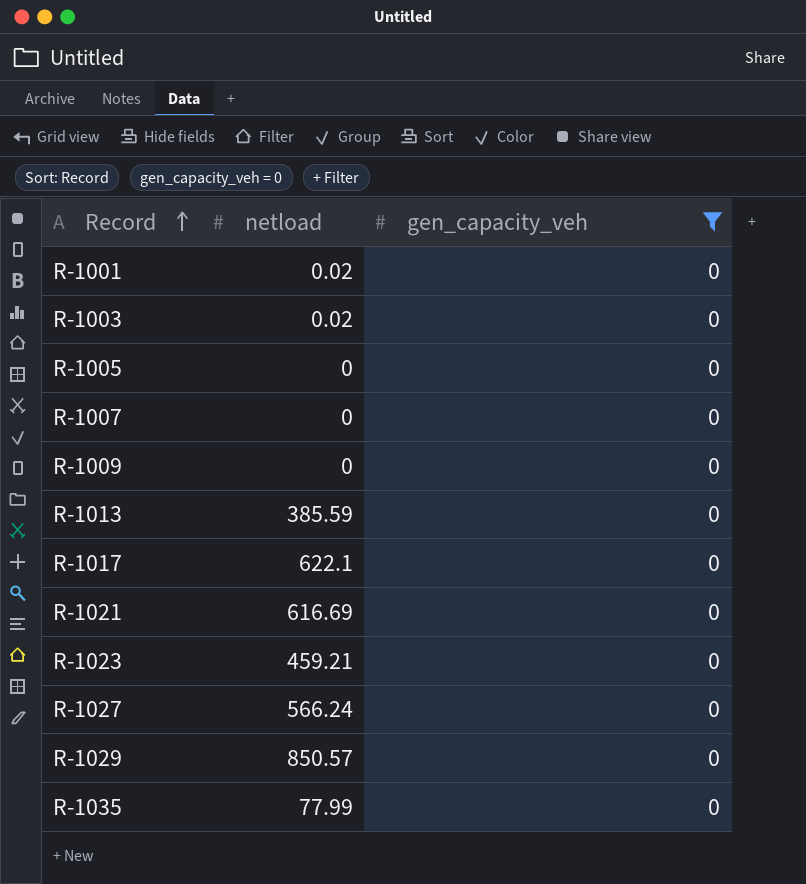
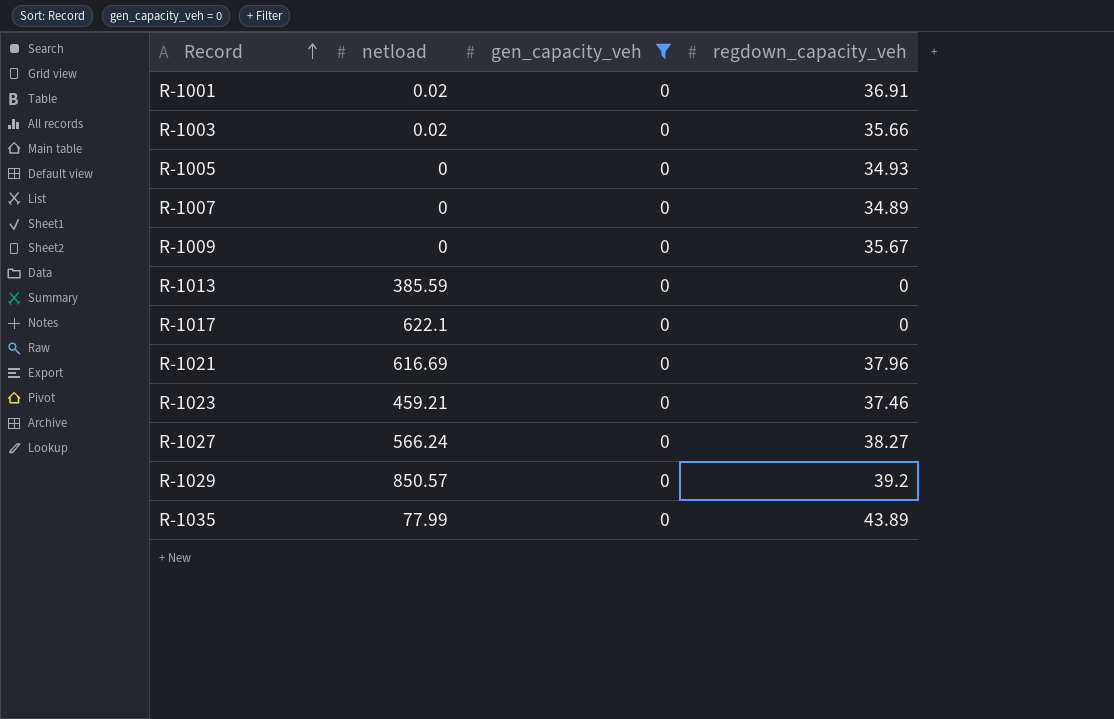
column regdown_capacity_veh | position: none -> 4

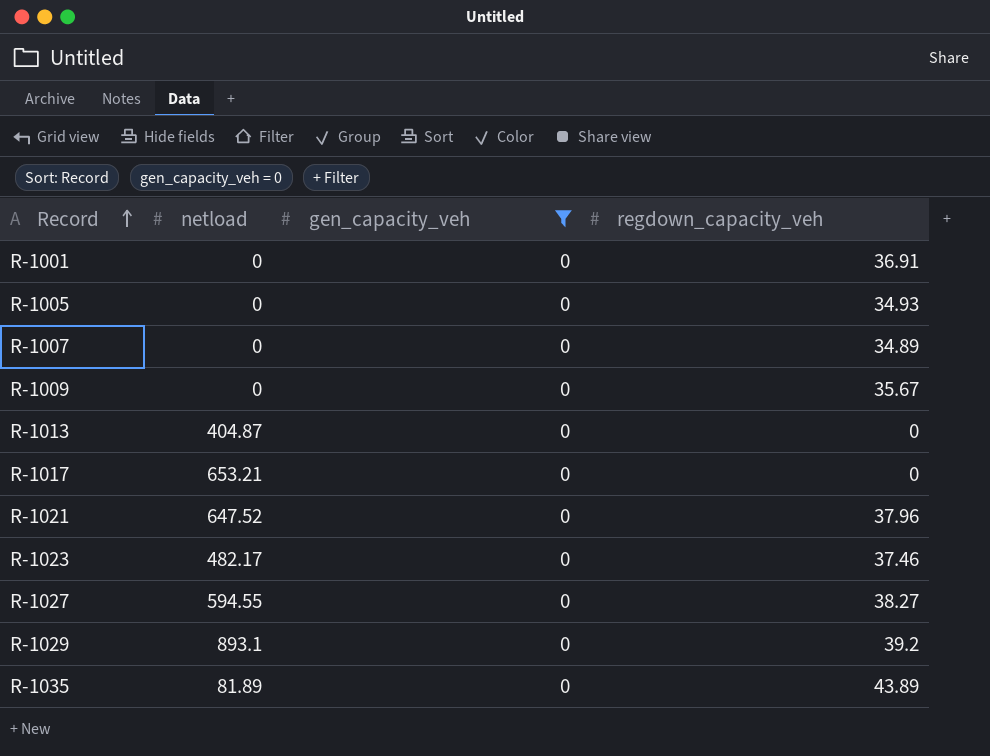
row R-1003: 0.02 | 0 | 35.66 -> none
R-1001 | netload: 0.02 -> 0
R-1013 | netload: 385.59 -> 404.87
R-1017 | netload: 622.1 -> 653.21
R-1021 | netload: 616.69 -> 647.52
R-1023 | netload: 459.21 -> 482.17
R-1027 | netload: 566.24 -> 594.55
R-1029 | netload: 850.57 -> 893.1
R-1035 | netload: 77.99 -> 81.89

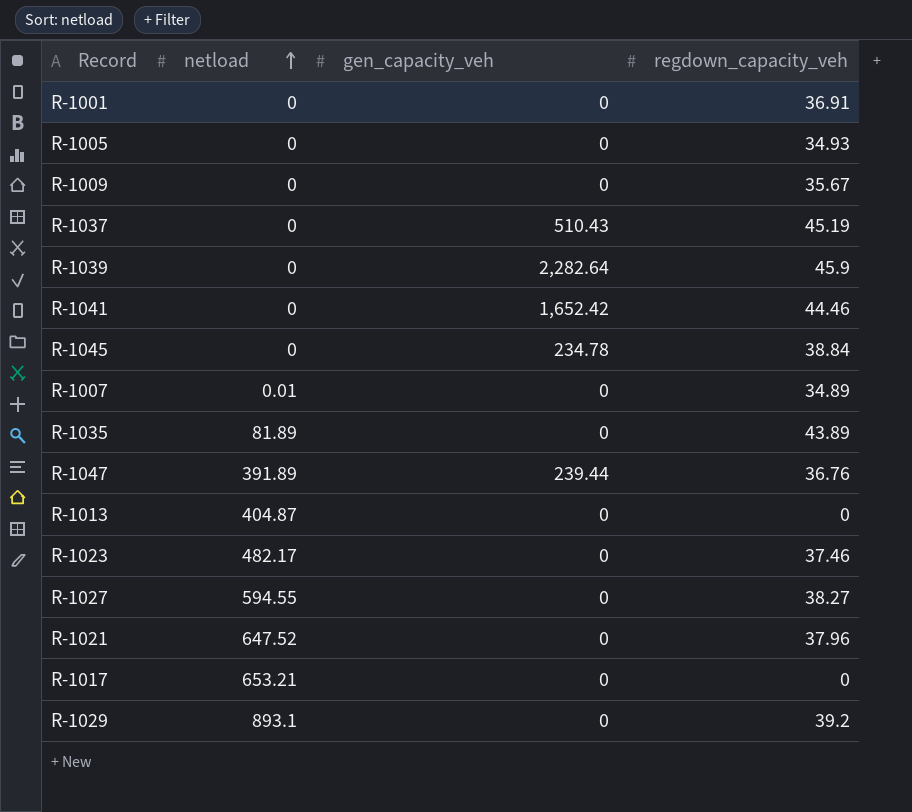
filter: gen_capacity_veh = 0 -> none
row order: Record ascending -> netload ascending
R-1007 | netload: 0 -> 0.01

